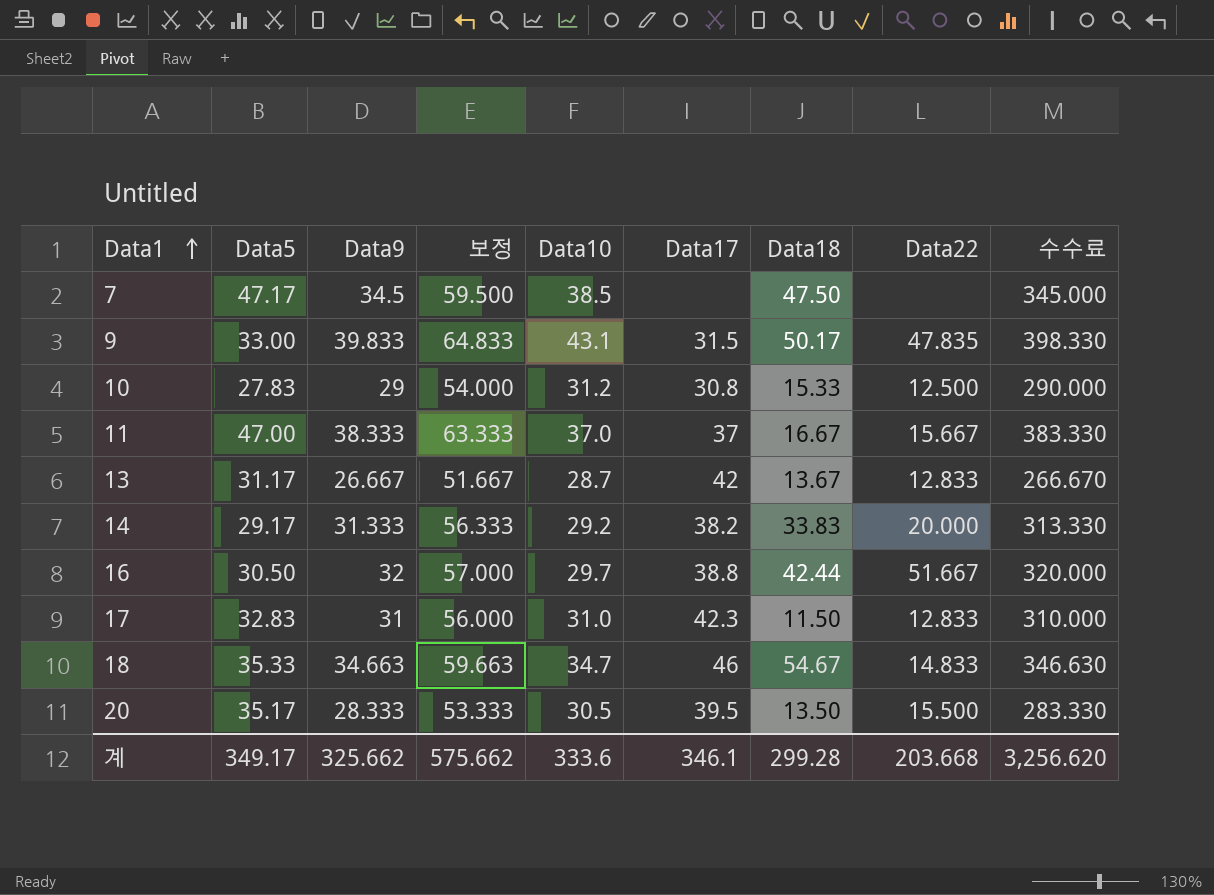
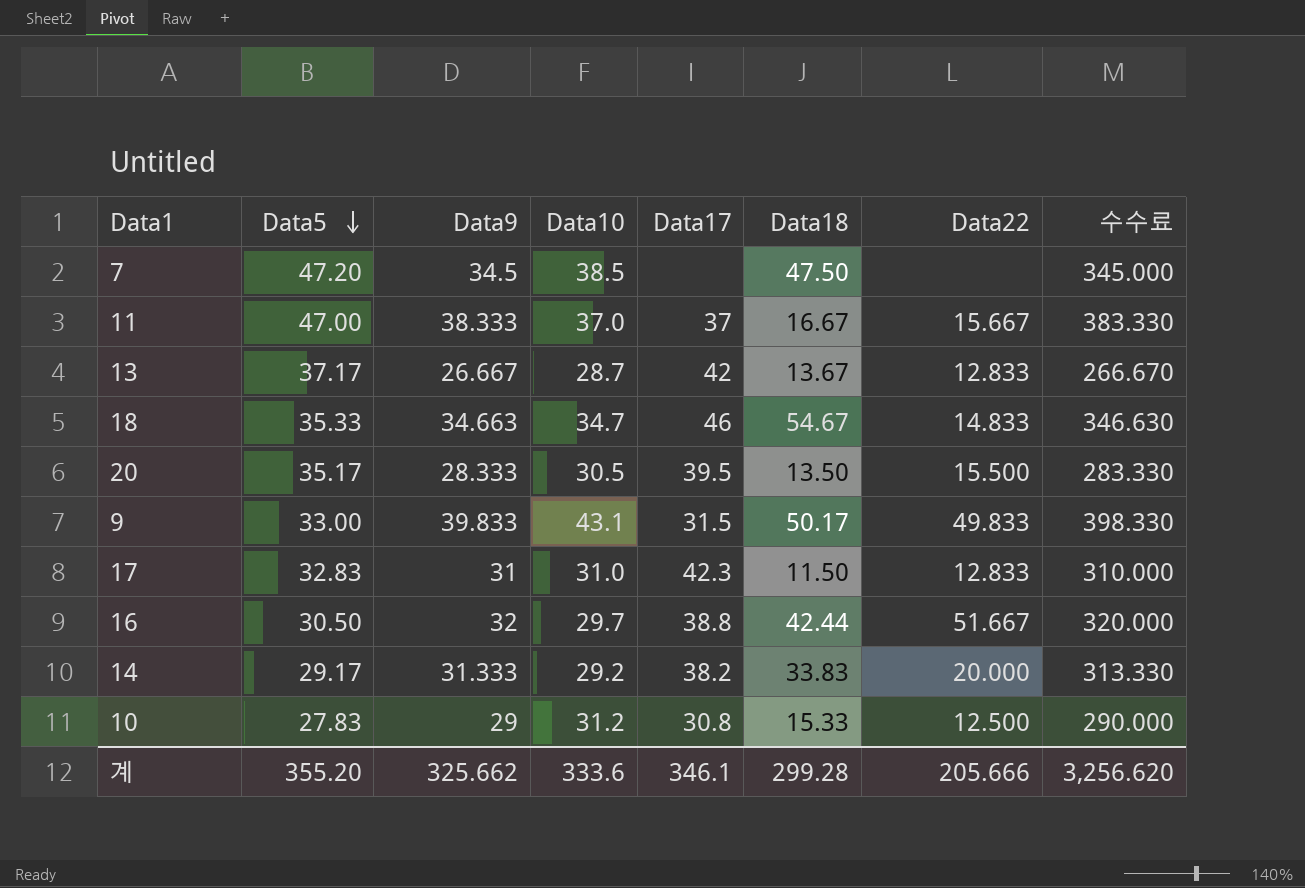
row order: Data1 ascending -> Data5 descending
column 보정 | formula: [Data9] + 25 -> none
7 | Data5: 47.17 -> 47.20
13 | Data5: 31.17 -> 37.17
9 | Data22: 47.835 -> 49.833
계 | Data5: 349.17 -> 355.20
계 | Data22: 203.668 -> 205.666

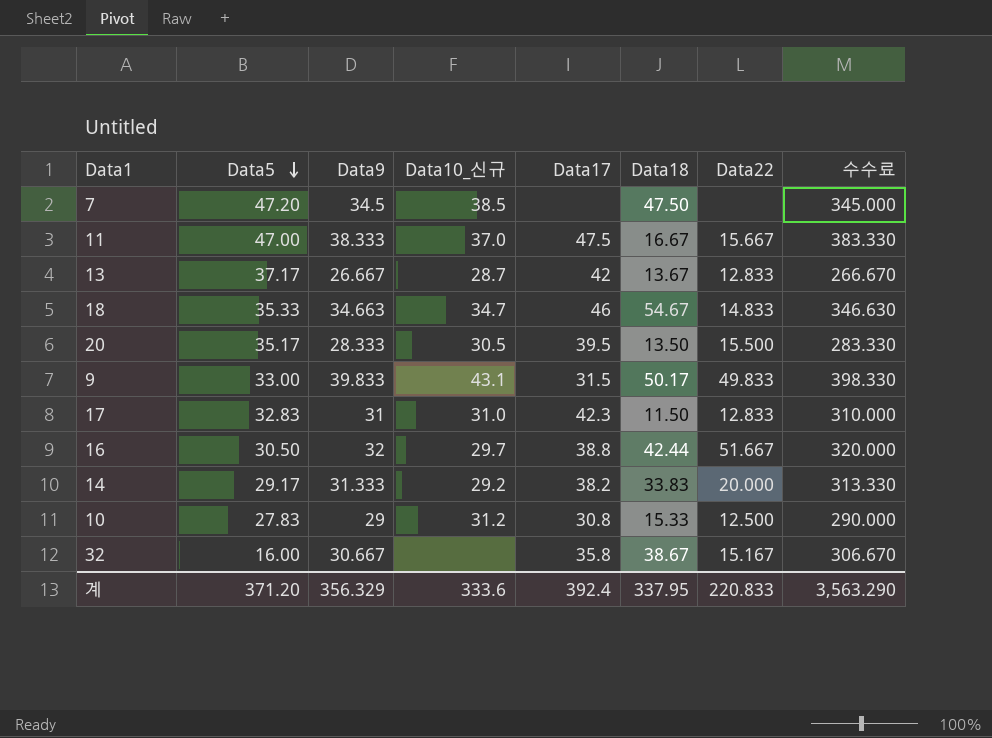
column name: Data10 -> Data10_신규
11 | Data17: 37 -> 47.5
row 32: none -> 16.00 | 30.667 | none | 35.8 | 38.67 | 15.167 | 306.670
계 | Data5: 355.20 -> 371.20
계 | Data9: 325.662 -> 356.329
계 | Data17: 346.1 -> 392.4
계 | Data18: 299.28 -> 337.95
계 | Data22: 205.666 -> 220.833
계 | 수수료: 3,256.620 -> 3,563.290

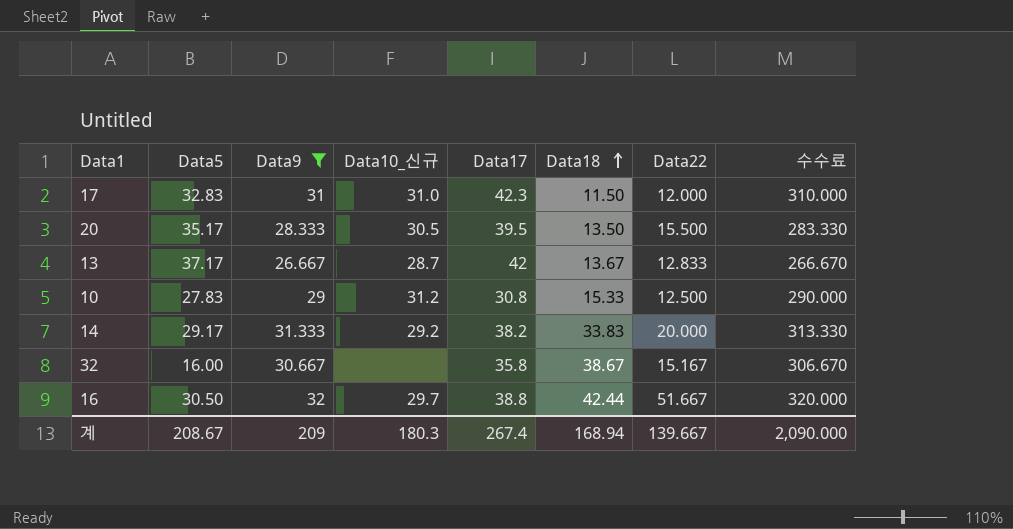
filter: none -> Data9 <= 32
row order: Data5 descending -> Data18 ascending
17 | Data22: 12.833 -> 12.000
계 | Data5: 371.20 -> 208.67
계 | Data9: 356.329 -> 209
계 | Data10_신규: 333.6 -> 180.3
계 | Data17: 392.4 -> 267.4
계 | Data18: 337.95 -> 168.94
계 | Data22: 220.833 -> 139.667
계 | 수수료: 3,563.290 -> 2,090.000

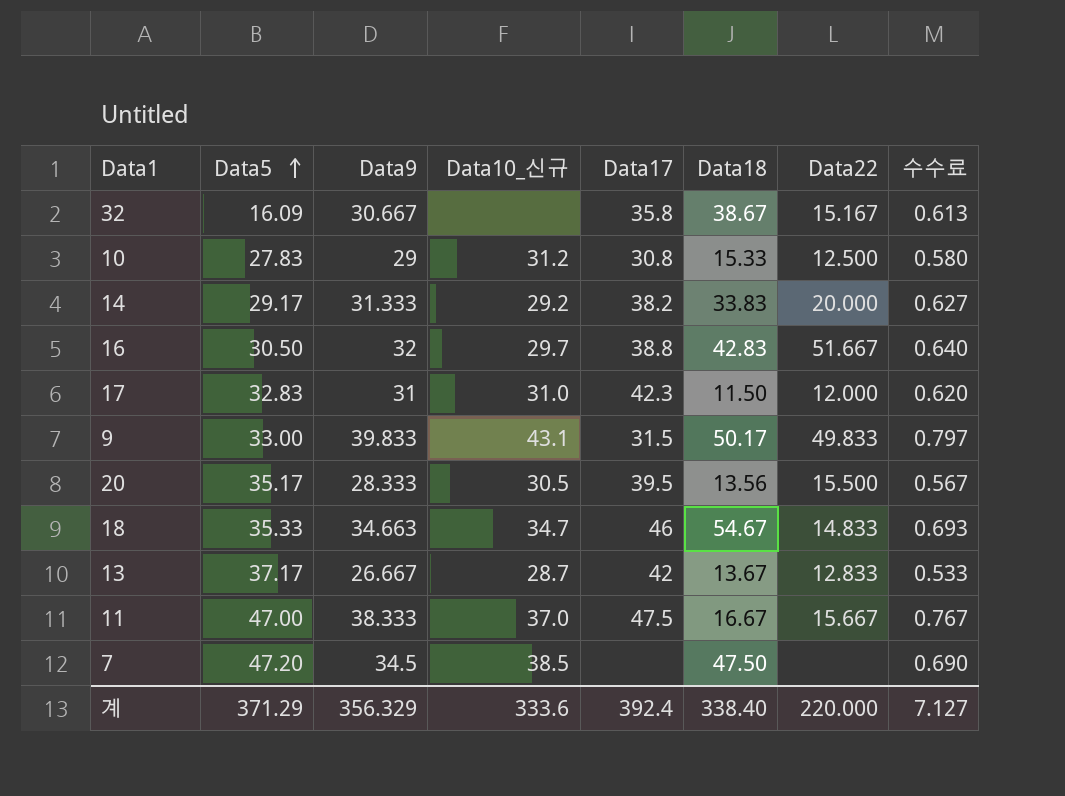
filter: Data9 <= 32 -> none
row order: Data18 ascending -> Data5 ascending
column 수수료 | formula: [Data9] * 10 -> [Data9] * 0.02
32 | Data5: 16.00 -> 16.09
16 | Data18: 42.44 -> 42.83
20 | Data18: 13.50 -> 13.56
계 | Data5: 208.67 -> 371.29
계 | Data9: 209 -> 356.329
계 | Data10_신규: 180.3 -> 333.6
계 | Data17: 267.4 -> 392.4
계 | Data18: 168.94 -> 338.40
계 | Data22: 139.667 -> 220.000
계 | 수수료: 2,090.000 -> 7.127

